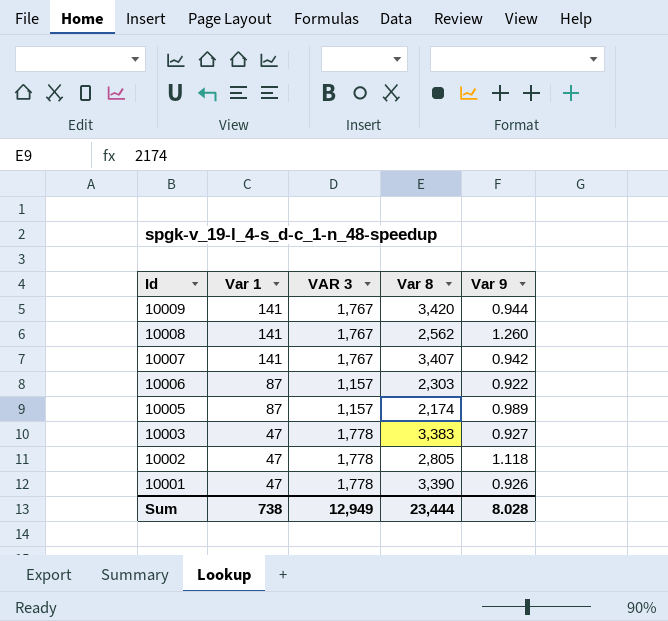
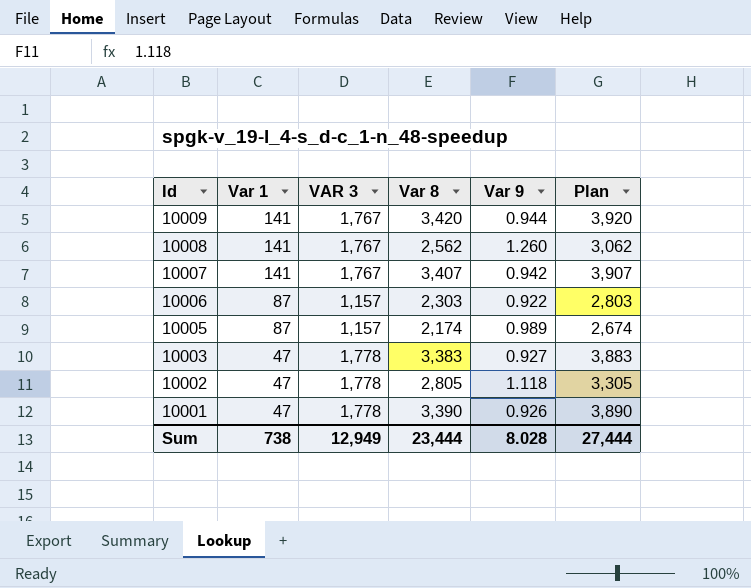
column Plan | formula: none -> [Var 8] + 500

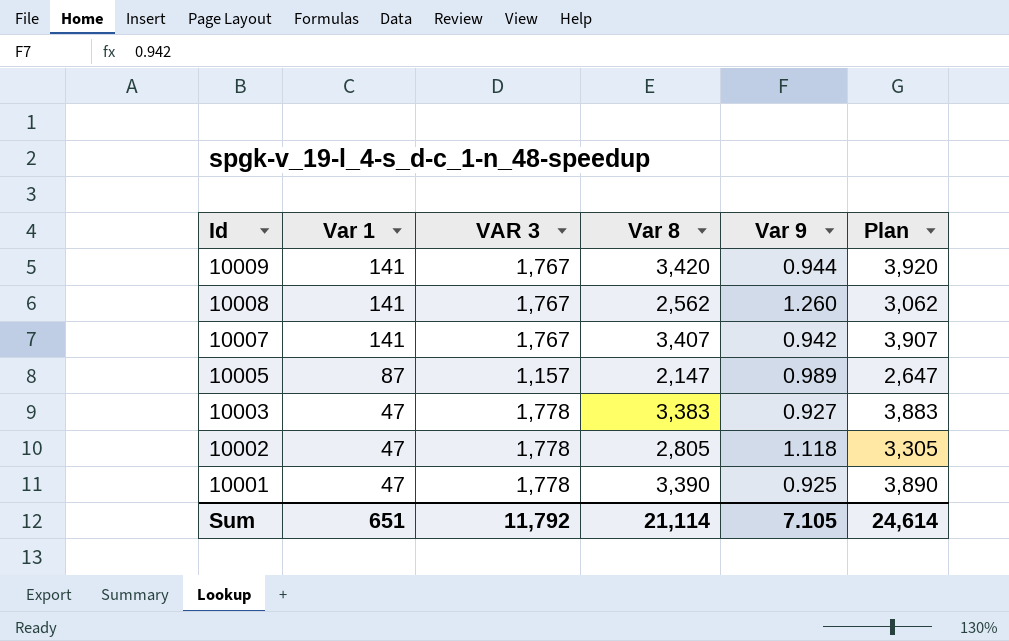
row 10006: 87 | 1,157 | 2,303 | 0.922 | 2,803 -> none
10005 | Var 8: 2,174 -> 2,147
10005 | Plan: 2,674 -> 2,647
10001 | Var 9: 0.926 -> 0.925
Sum | Var 1: 738 -> 651
Sum | VAR 3: 12,949 -> 11,792
Sum | Var 8: 23,444 -> 21,114
Sum | Var 9: 8.028 -> 7.105
Sum | Plan: 27,444 -> 24,614

